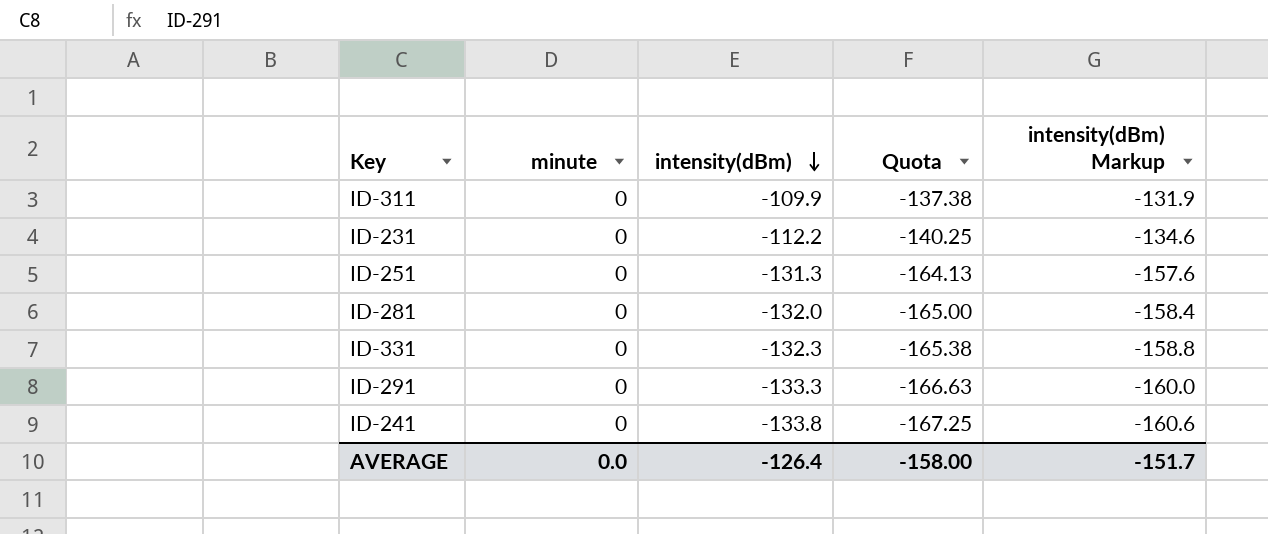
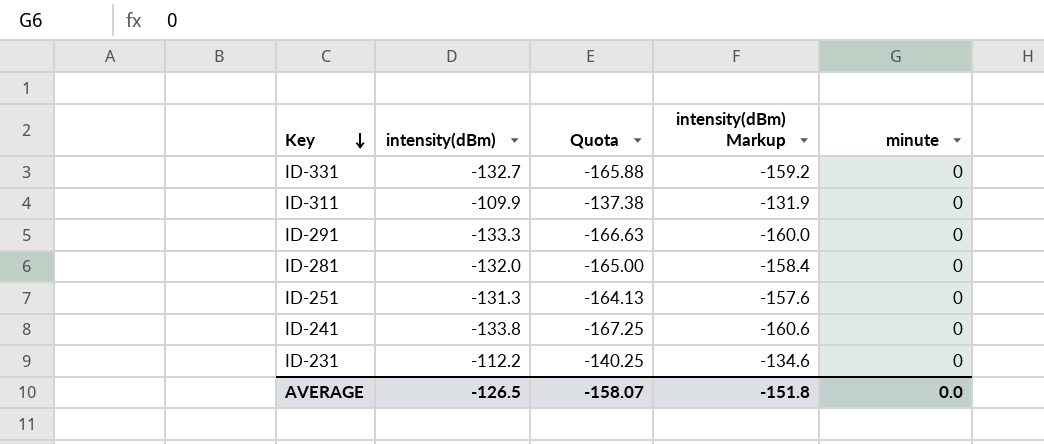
row order: intensity(dBm) descending -> Key descending
column minute | position: 2 -> 5
ID-331 | intensity(dBm): -132.3 -> -132.7
ID-331 | Quota: -165.38 -> -165.88
ID-331 | intensity(dBm) Markup: -158.8 -> -159.2
AVERAGE | intensity(dBm): -126.4 -> -126.5
AVERAGE | Quota: -158.00 -> -158.07
AVERAGE | intensity(dBm) Markup: -151.7 -> -151.8

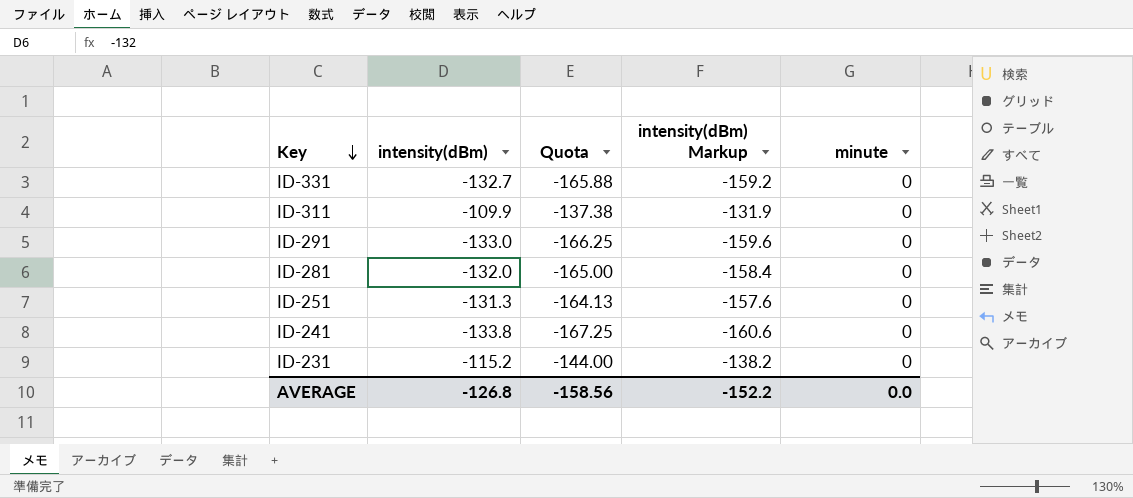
ID-291 | intensity(dBm): -133.3 -> -133.0
ID-291 | Quota: -166.63 -> -166.25
ID-291 | intensity(dBm) Markup: -160.0 -> -159.6
ID-231 | intensity(dBm): -112.2 -> -115.2
ID-231 | Quota: -140.25 -> -144.00
ID-231 | intensity(dBm) Markup: -134.6 -> -138.2
AVERAGE | intensity(dBm): -126.5 -> -126.8
AVERAGE | Quota: -158.07 -> -158.56
AVERAGE | intensity(dBm) Markup: -151.8 -> -152.2

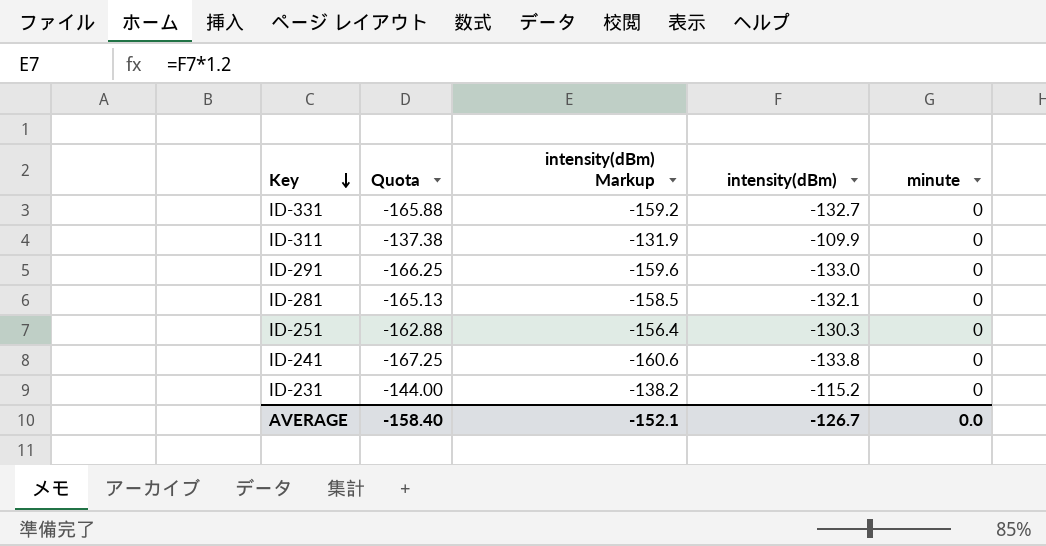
column intensity(dBm) | position: 2 -> 4
ID-281 | Quota: -165.00 -> -165.13
ID-281 | intensity(dBm) Markup: -158.4 -> -158.5
ID-281 | intensity(dBm): -132.0 -> -132.1
ID-251 | Quota: -164.13 -> -162.88
ID-251 | intensity(dBm) Markup: -157.6 -> -156.4
ID-251 | intensity(dBm): -131.3 -> -130.3
AVERAGE | Quota: -158.56 -> -158.40
AVERAGE | intensity(dBm) Markup: -152.2 -> -152.1
AVERAGE | intensity(dBm): -126.8 -> -126.7

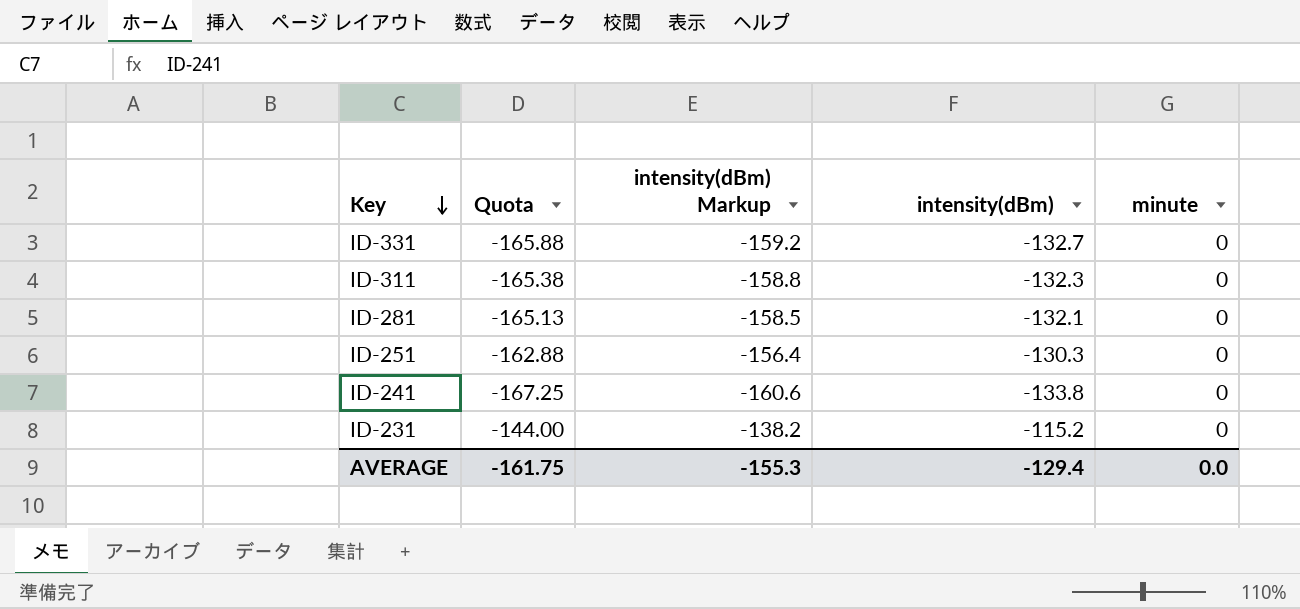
row ID-291: -166.25 | -159.6 | -133.0 | 0 -> none
ID-311 | Quota: -137.38 -> -165.38
ID-311 | intensity(dBm) Markup: -131.9 -> -158.8
ID-311 | intensity(dBm): -109.9 -> -132.3
AVERAGE | Quota: -158.40 -> -161.75
AVERAGE | intensity(dBm) Markup: -152.1 -> -155.3
AVERAGE | intensity(dBm): -126.7 -> -129.4

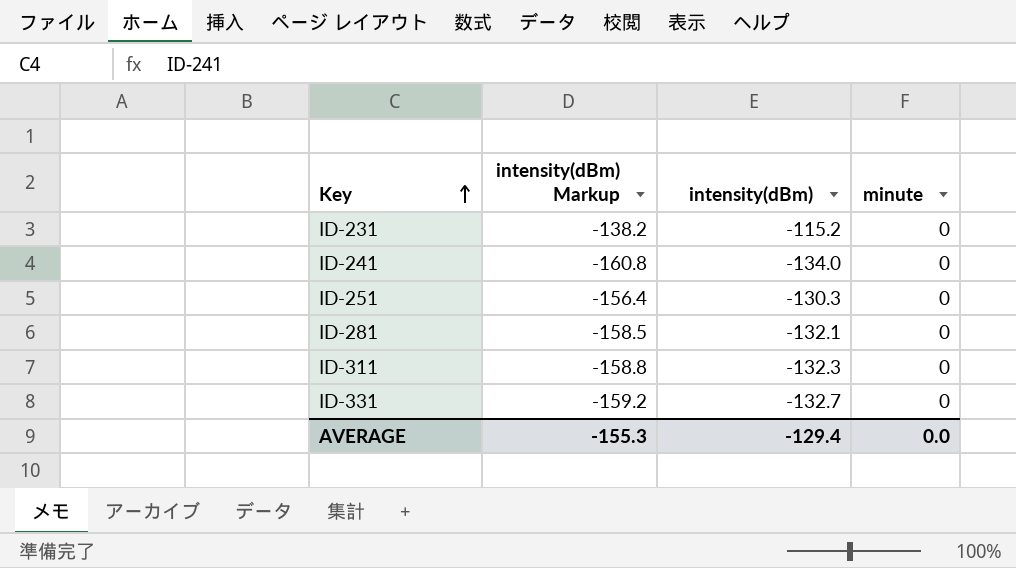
row order: Key descending -> Key ascending
column Quota | formula: [intensity(dBm)] * 1.25 -> none
ID-241 | intensity(dBm) Markup: -160.6 -> -160.8
ID-241 | intensity(dBm): -133.8 -> -134.0

